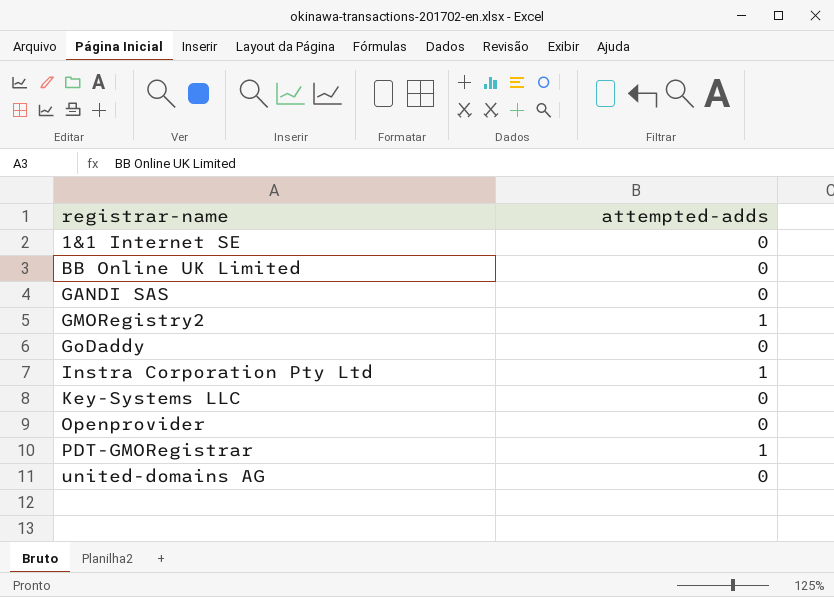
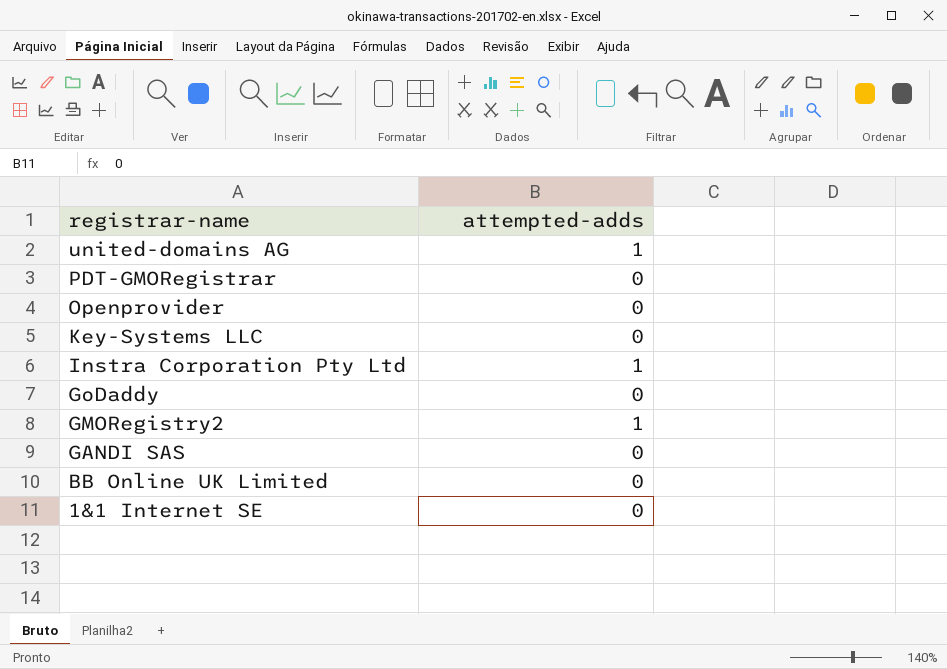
row order: registrar-name ascending -> registrar-name descending
united-domains AG | attempted-adds: 0 -> 1
PDT-GMORegistrar | attempted-adds: 1 -> 0

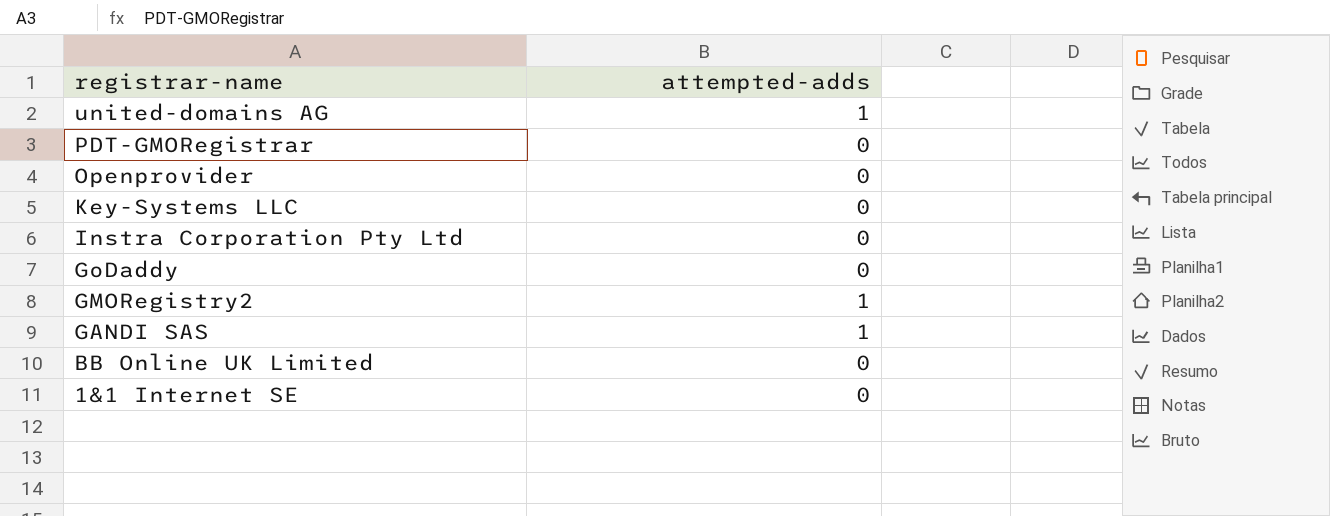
Instra Corporation Pty Ltd | attempted-adds: 1 -> 0
GANDI SAS | attempted-adds: 0 -> 1

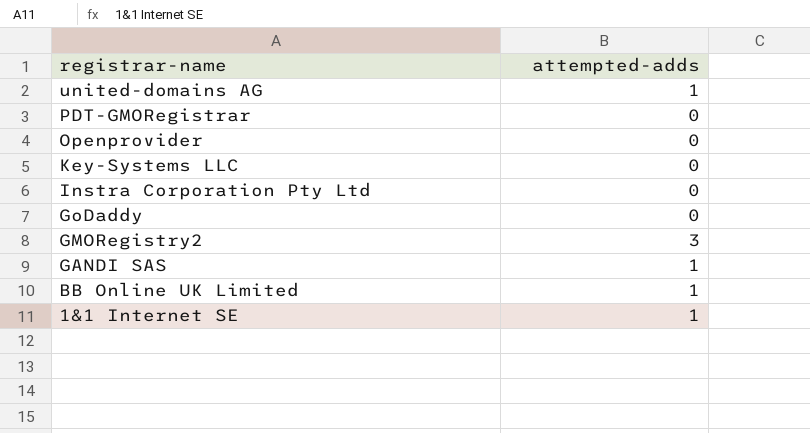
GMORegistry2 | attempted-adds: 1 -> 3
BB Online UK Limited | attempted-adds: 0 -> 1
1&1 Internet SE | attempted-adds: 0 -> 1

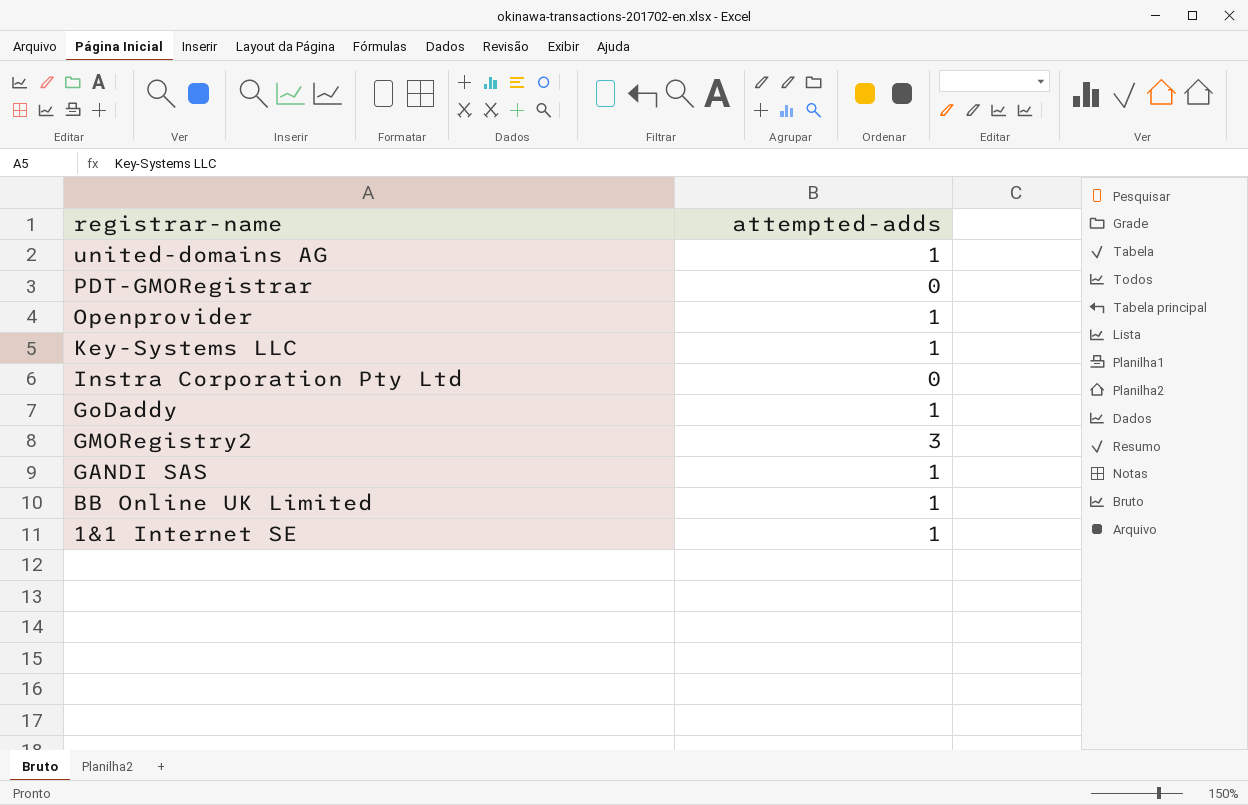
Openprovider | attempted-adds: 0 -> 1
Key-Systems LLC | attempted-adds: 0 -> 1
GoDaddy | attempted-adds: 0 -> 1

